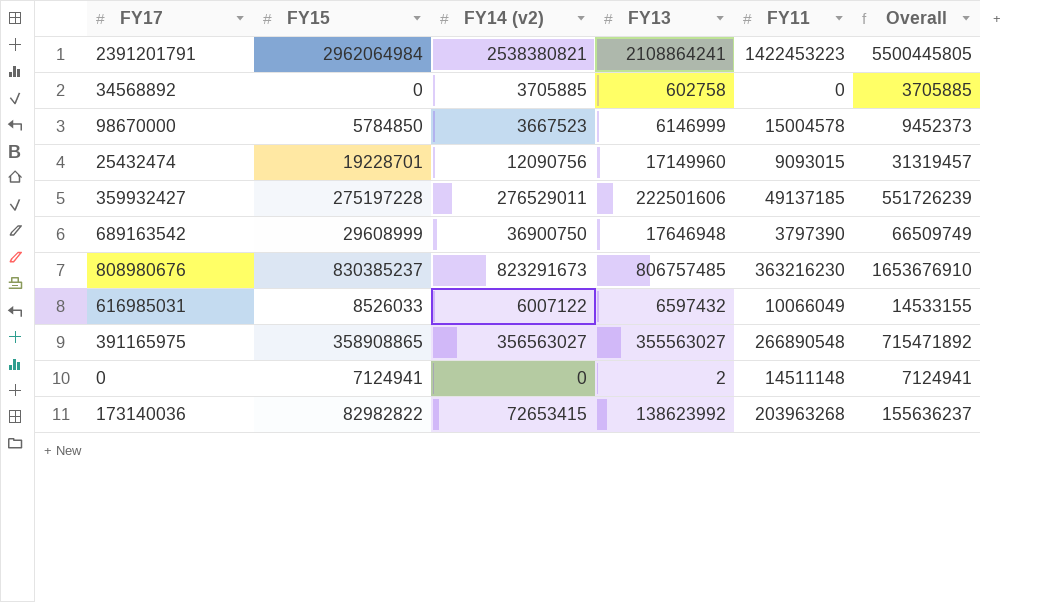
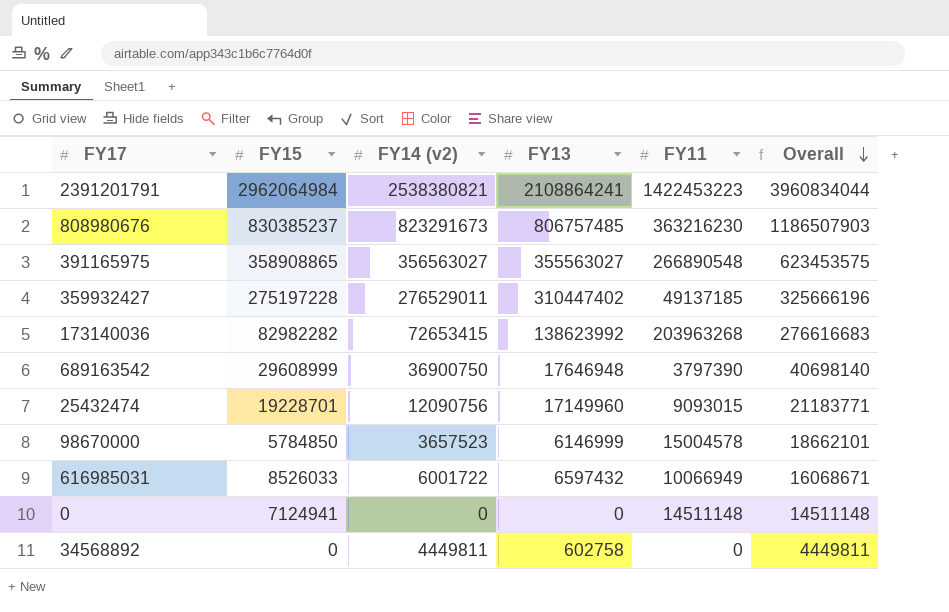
row order: none -> Overall descending
column Overall | formula: [FY15] + [FY14 (v2)] -> [FY14 (v2)] + [FY11]
359932427 | FY13: 222501606 -> 310447402
173140036 | FY15: 82982822 -> 82982282
98670000 | FY14 (v2): 3667523 -> 3657523
616985031 | FY14 (v2): 6007122 -> 6001722
616985031 | FY11: 10066049 -> 10066949
0 | FY13: 2 -> 0
34568892 | FY14 (v2): 3705885 -> 4449811

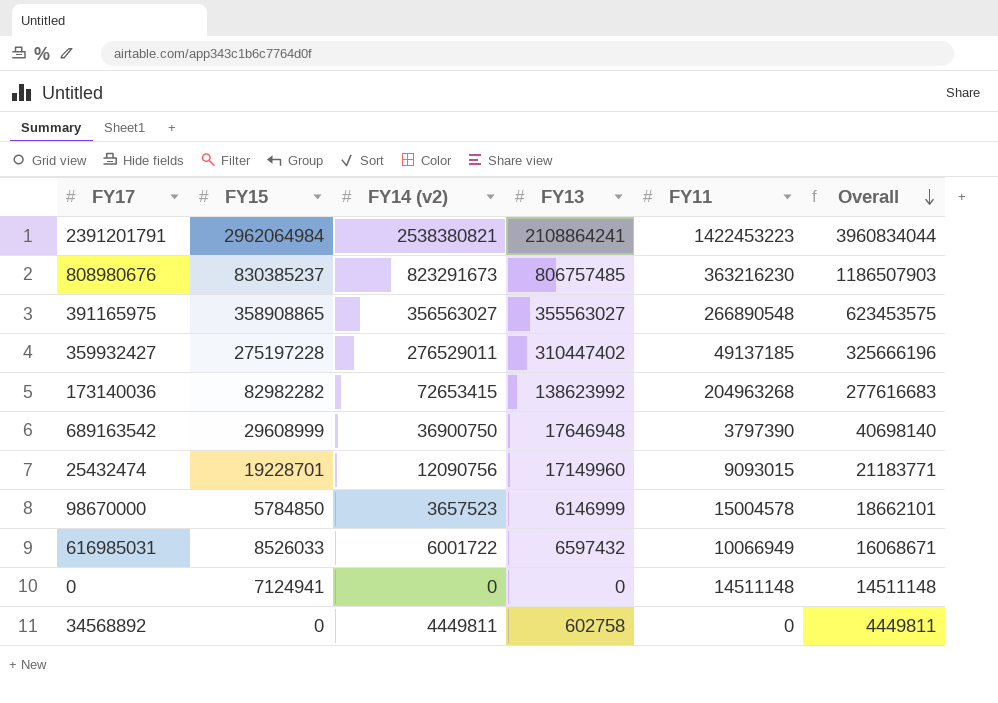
173140036 | FY11: 203963268 -> 204963268
173140036 | Overall: 276616683 -> 277616683

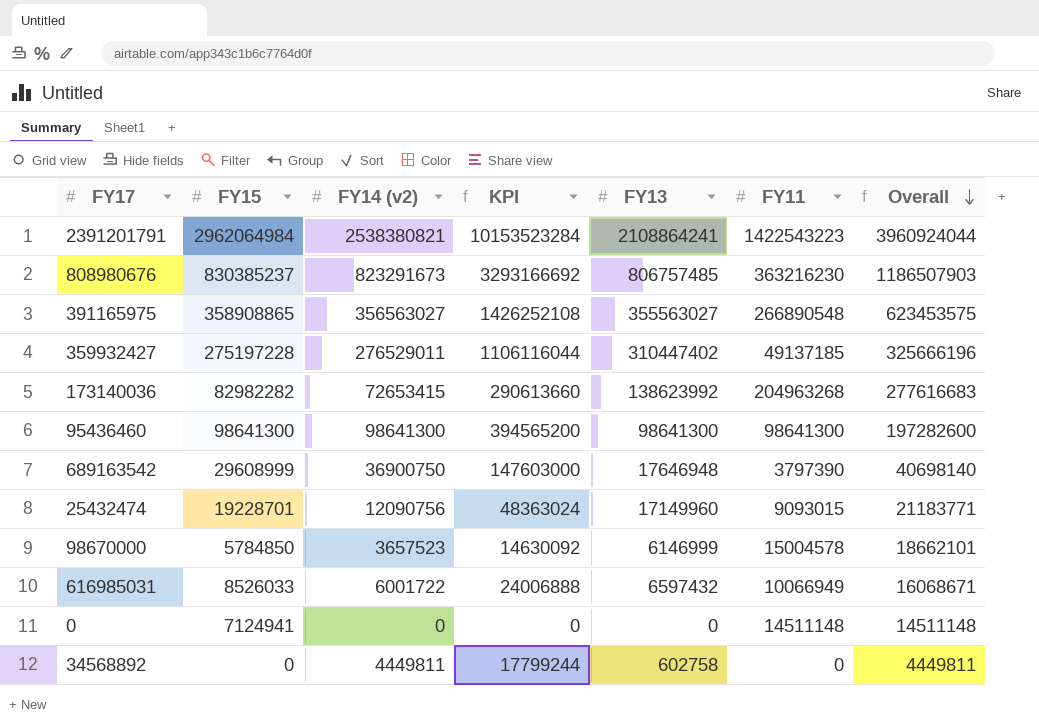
column KPI | formula: none -> [FY14 (v2)] * 4
2391201791 | FY11: 1422453223 -> 1422543223
2391201791 | Overall: 3960834044 -> 3960924044
row 95436460: none -> 98641300 | 98641300 | 394565200 | 98641300 | 98641300 | 197282600

